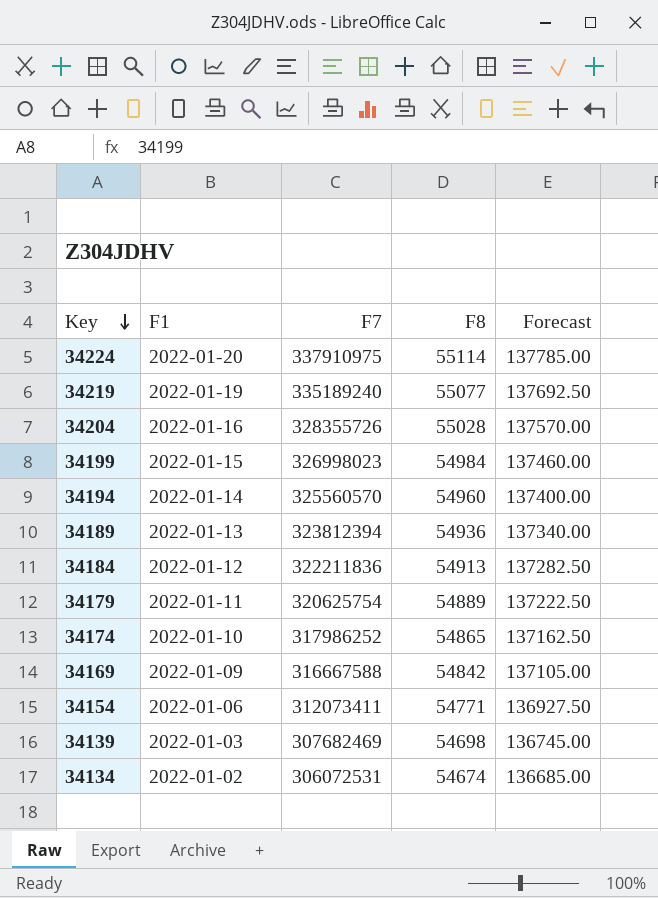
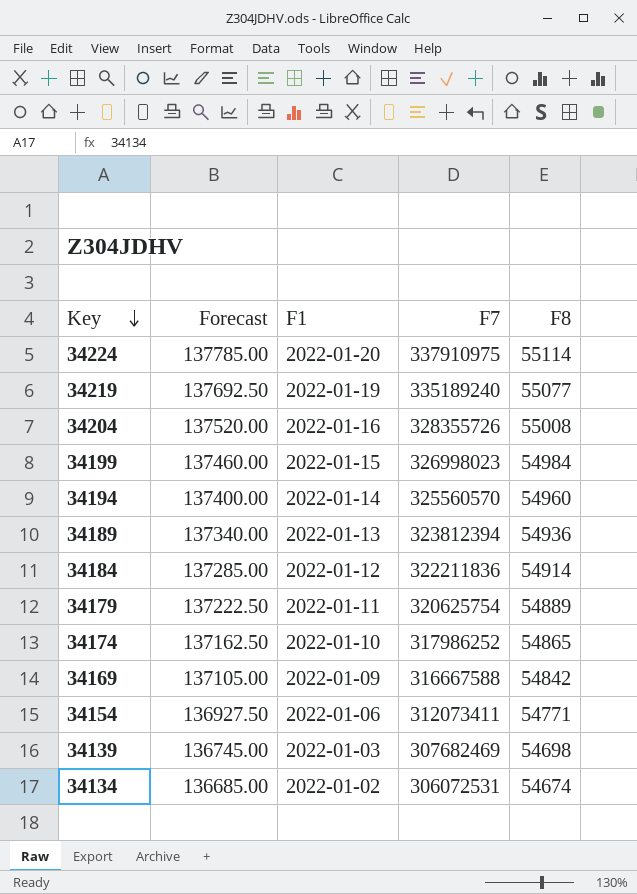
column Forecast | position: 5 -> 2
34204 | Forecast: 137570.00 -> 137520.00
34204 | F8: 55028 -> 55008
34184 | Forecast: 137282.50 -> 137285.00
34184 | F8: 54913 -> 54914

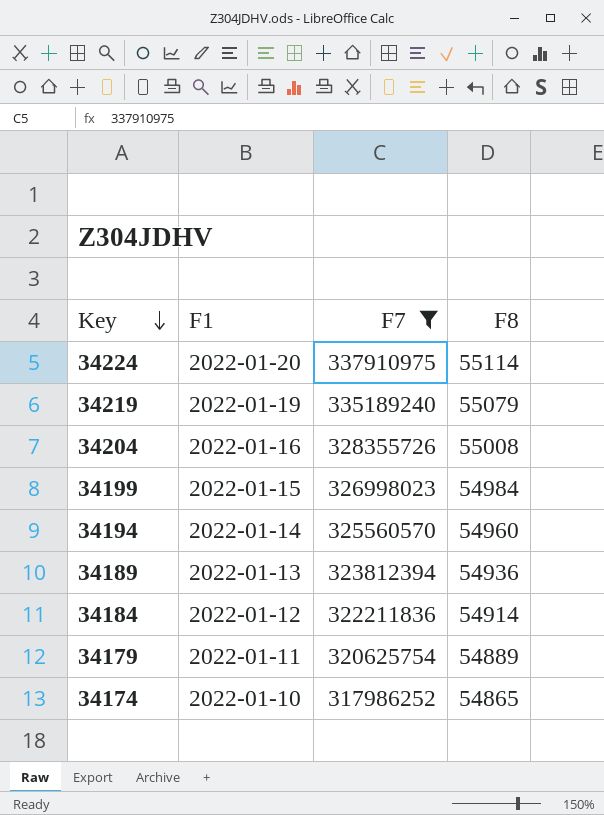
filter: none -> F7 >= 317986252
column Forecast | formula: [F8] * 2.5 -> none
34219 | F8: 55077 -> 55079

